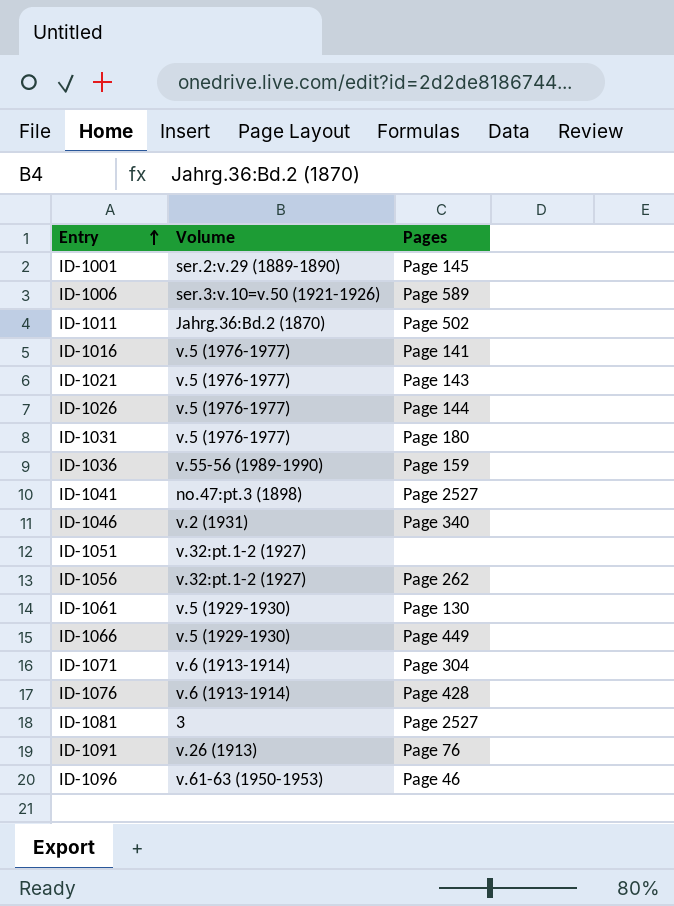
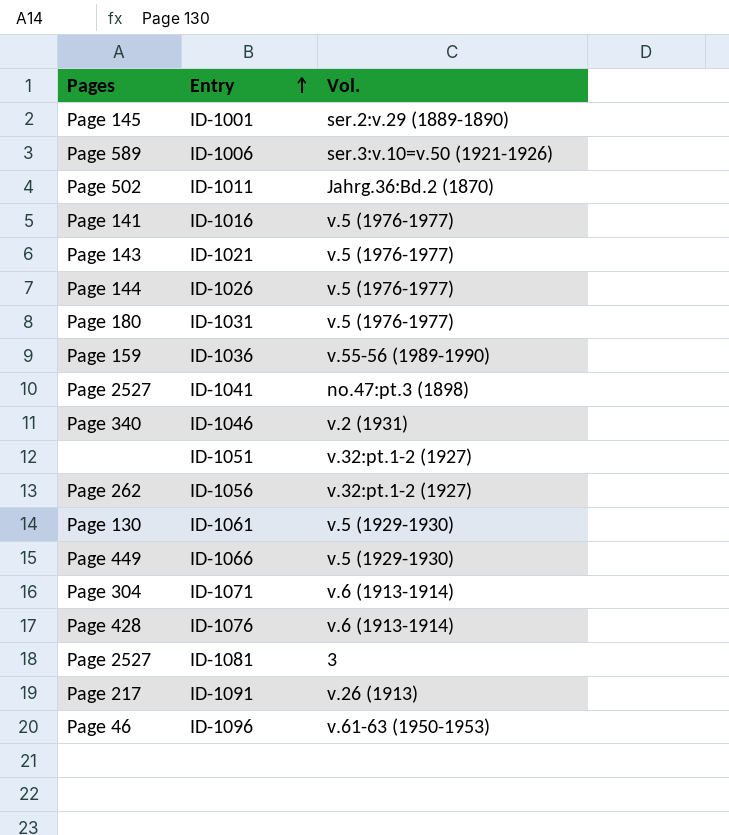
column Pages | position: 3 -> 1
column name: Volume -> Vol.
ID-1091 | Pages: Page 76 -> Page 217

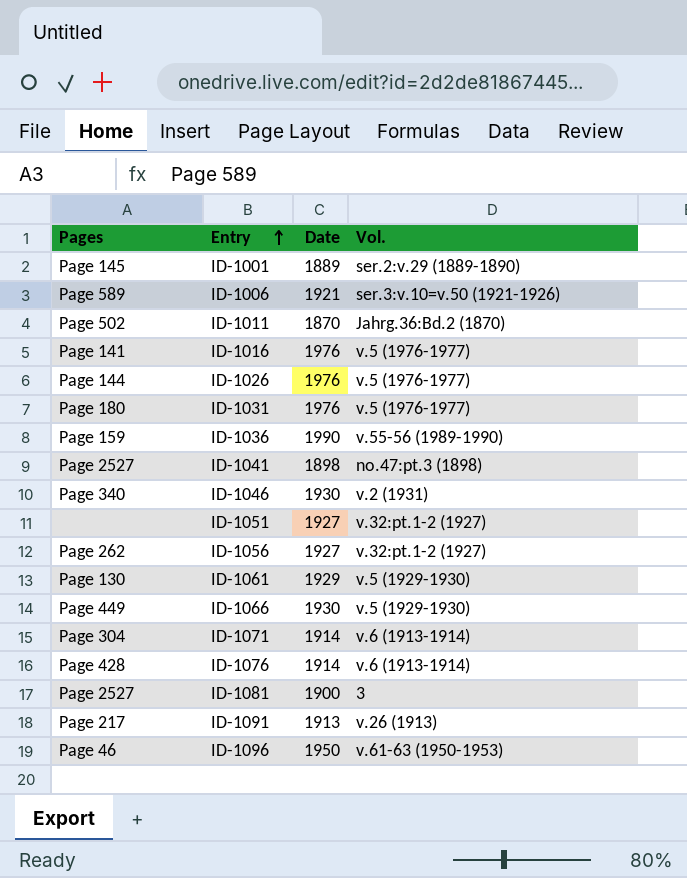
column Date | position: none -> 3
row ID-1021: Page 143 | v.5 (1976-1977) -> none

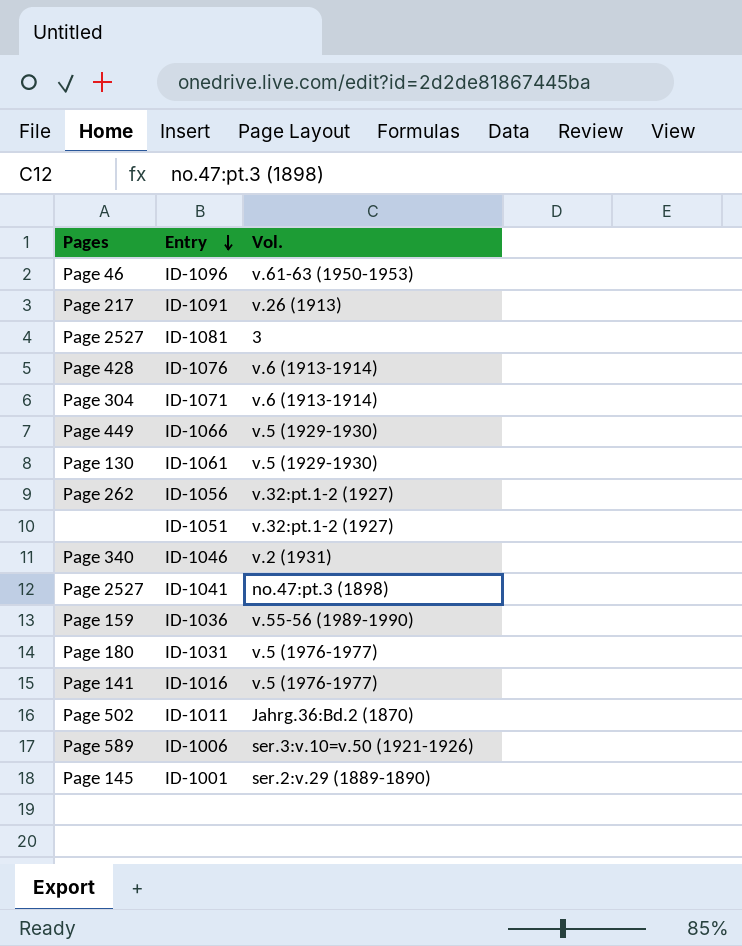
row order: Entry ascending -> Entry descending
column Date | position: 3 -> none
row ID-1026: Page 144 | 1976 | v.5 (1976-1977) -> none

